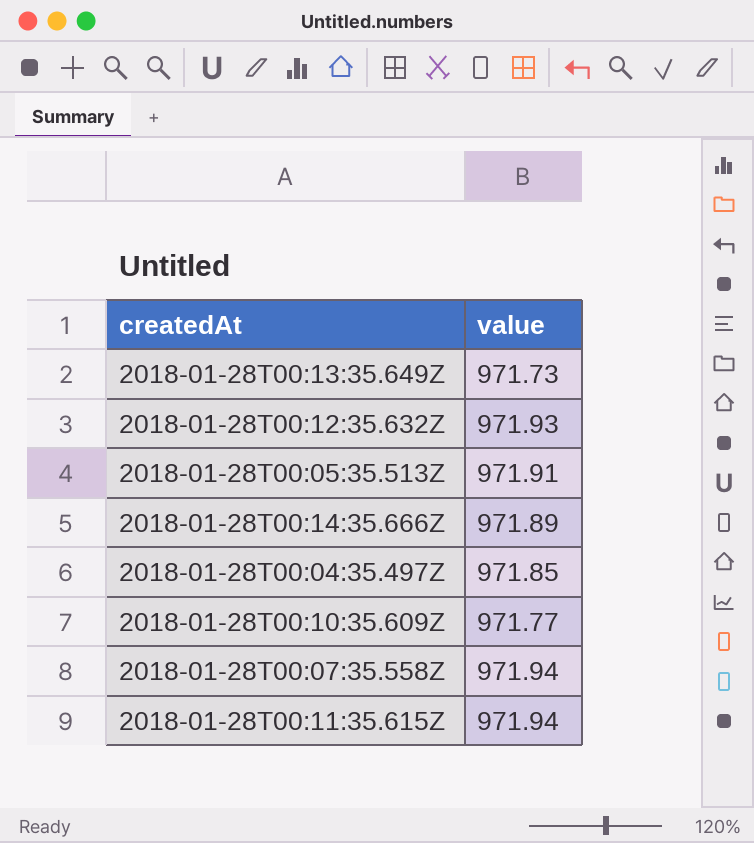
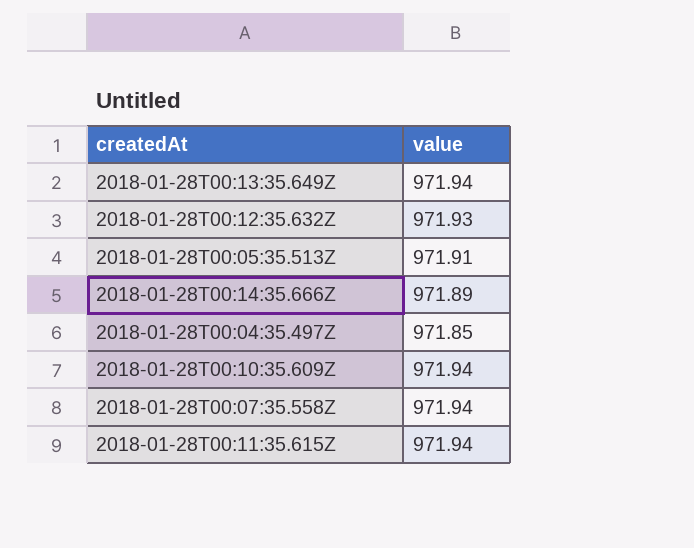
2018-01-28T00:13:35.649Z | value: 971.73 -> 971.94
2018-01-28T00:10:35.609Z | value: 971.77 -> 971.94

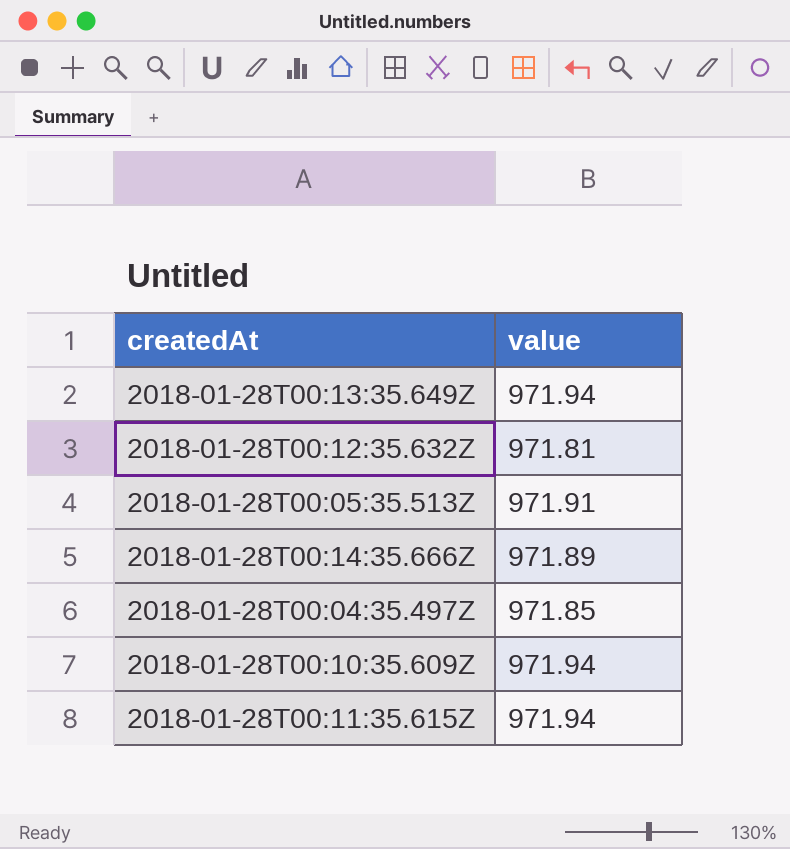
row 2018-01-28T00:07:35.558Z: 971.94 -> none
2018-01-28T00:12:35.632Z | value: 971.93 -> 971.81

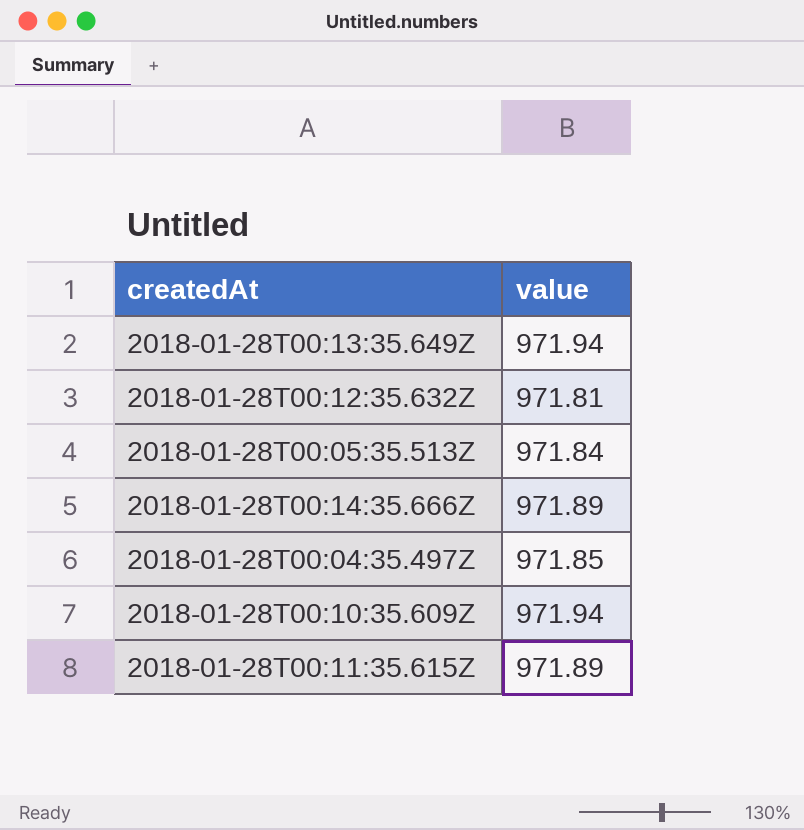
2018-01-28T00:05:35.513Z | value: 971.91 -> 971.84
2018-01-28T00:11:35.615Z | value: 971.94 -> 971.89

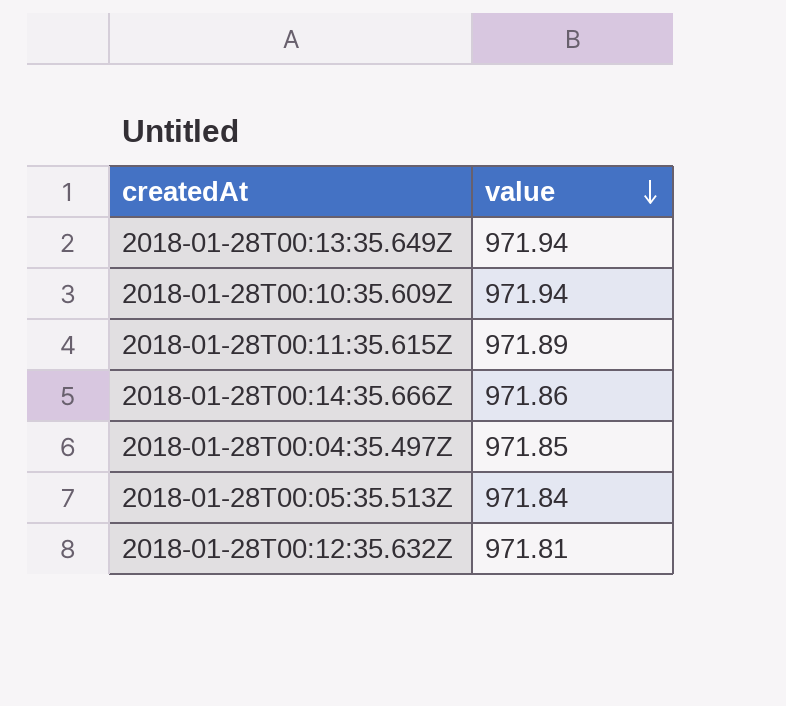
row order: none -> value descending
2018-01-28T00:14:35.666Z | value: 971.89 -> 971.86

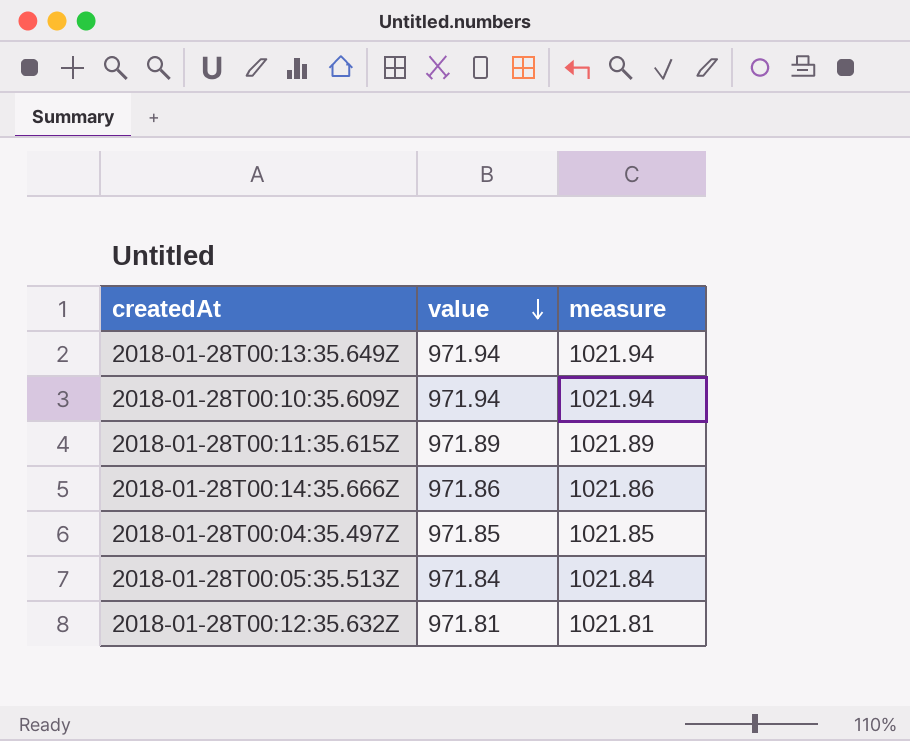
column measure | formula: none -> [value] + 50

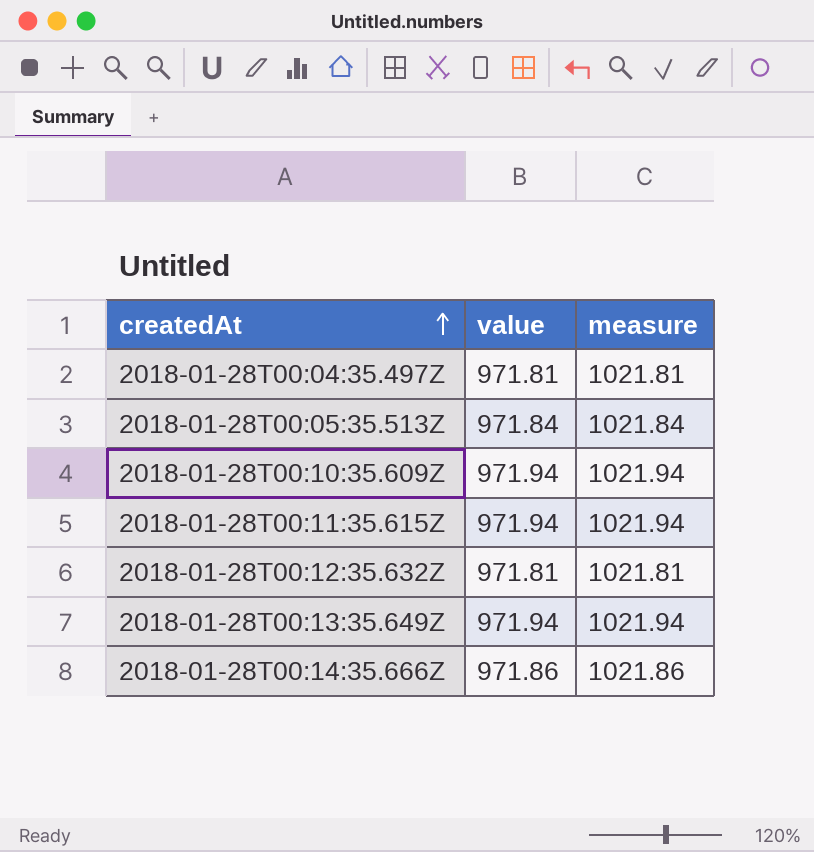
row order: value descending -> createdAt ascending
2018-01-28T00:04:35.497Z | value: 971.85 -> 971.81
2018-01-28T00:04:35.497Z | measure: 1021.85 -> 1021.81
2018-01-28T00:11:35.615Z | value: 971.89 -> 971.94
2018-01-28T00:11:35.615Z | measure: 1021.89 -> 1021.94

